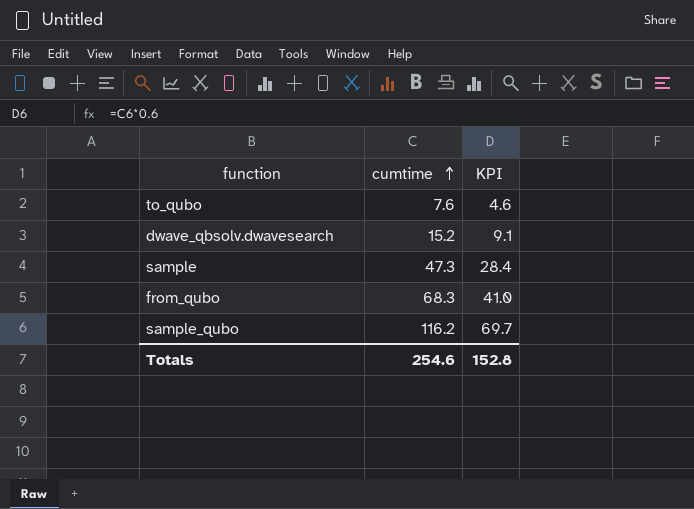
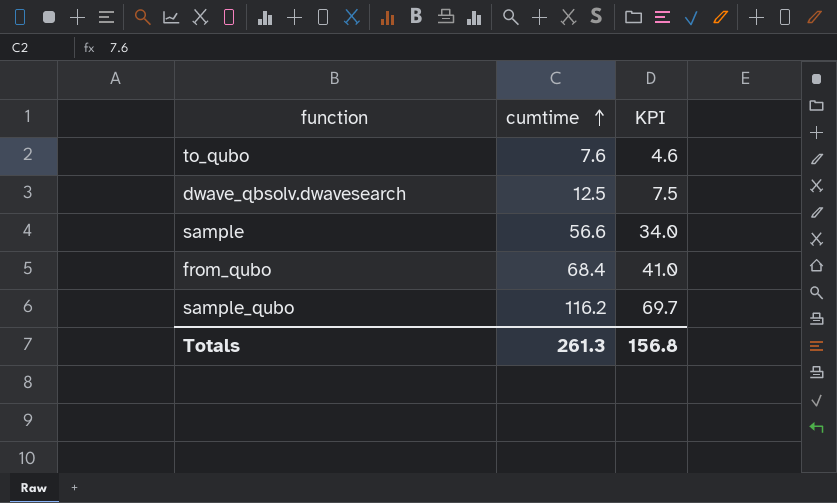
dwave_qbsolv.dwavesearch | cumtime: 15.2 -> 12.5
dwave_qbsolv.dwavesearch | KPI: 9.1 -> 7.5
sample | cumtime: 47.3 -> 56.6
sample | KPI: 28.4 -> 34.0
from_qubo | cumtime: 68.3 -> 68.4
Totals | cumtime: 254.6 -> 261.3
Totals | KPI: 152.8 -> 156.8

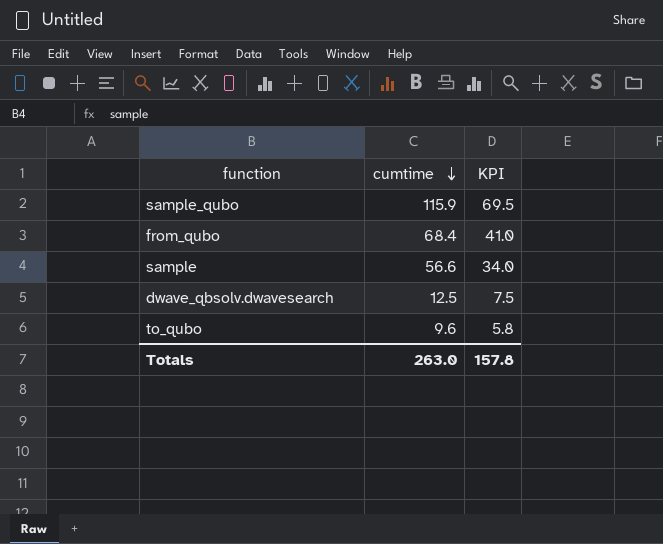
row order: cumtime ascending -> cumtime descending
sample_qubo | cumtime: 116.2 -> 115.9
sample_qubo | KPI: 69.7 -> 69.5
to_qubo | cumtime: 7.6 -> 9.6
to_qubo | KPI: 4.6 -> 5.8
Totals | cumtime: 261.3 -> 263.0
Totals | KPI: 156.8 -> 157.8

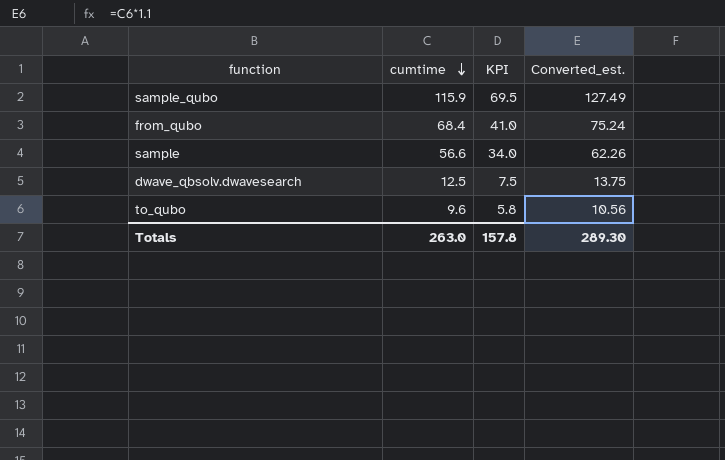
column Converted_est. | formula: none -> [cumtime] * 1.1

